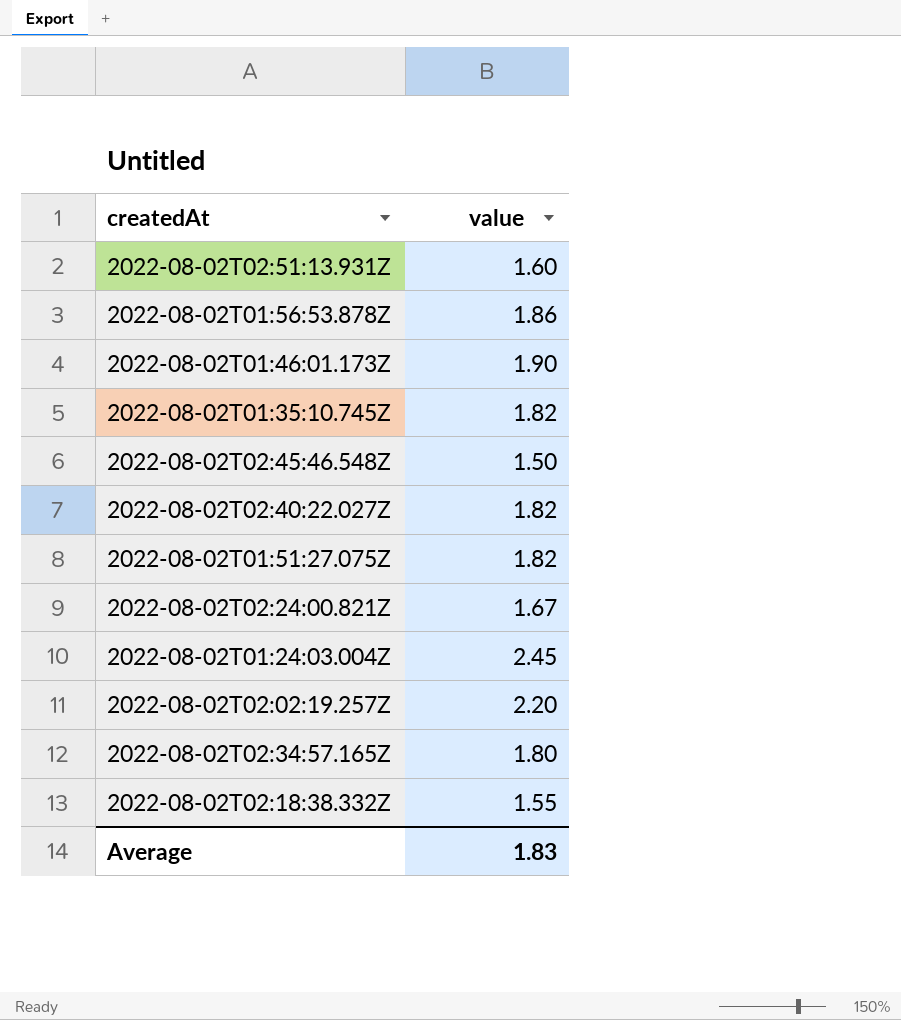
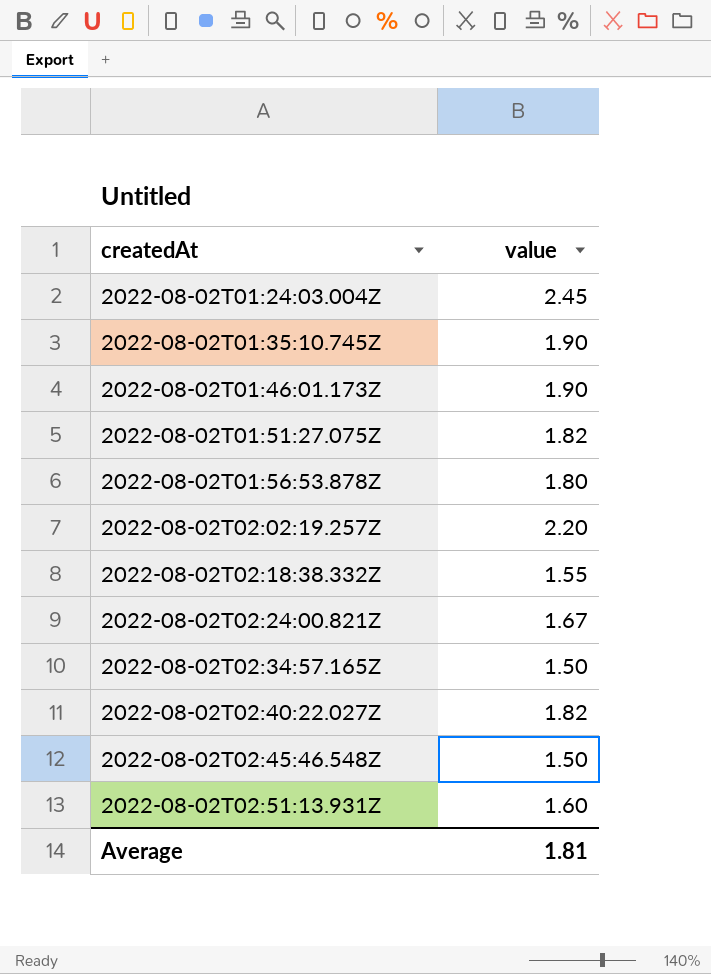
row order: none -> createdAt ascending
2022-08-02T01:35:10.745Z | value: 1.82 -> 1.90
2022-08-02T01:56:53.878Z | value: 1.86 -> 1.80
2022-08-02T02:34:57.165Z | value: 1.80 -> 1.50
Average | value: 1.83 -> 1.81

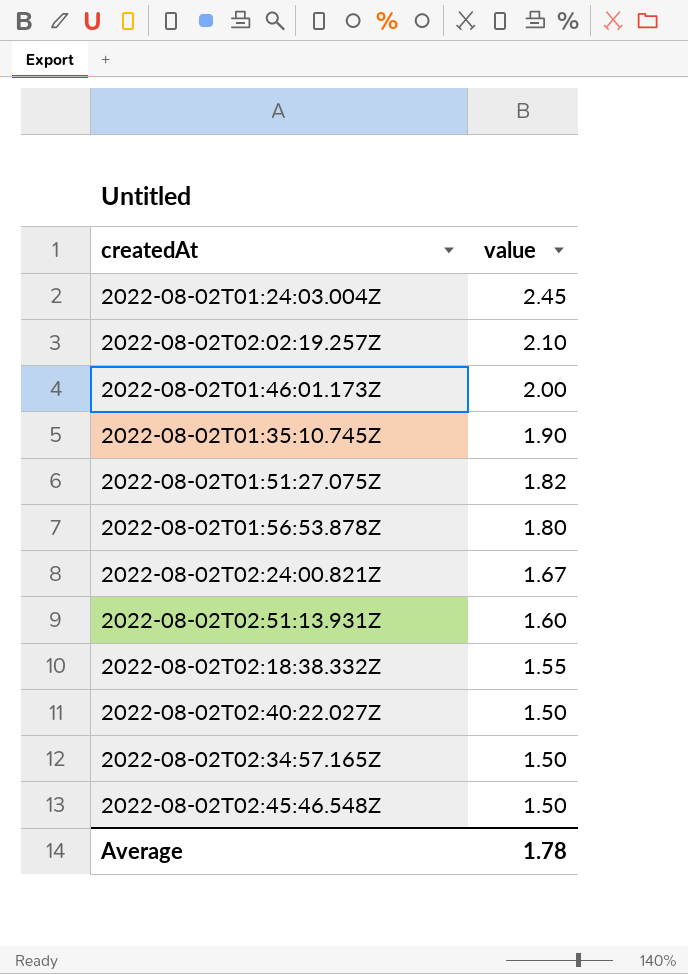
row order: createdAt ascending -> value descending
2022-08-02T02:02:19.257Z | value: 2.20 -> 2.10
2022-08-02T01:46:01.173Z | value: 1.90 -> 2.00
2022-08-02T02:40:22.027Z | value: 1.82 -> 1.50
Average | value: 1.81 -> 1.78

